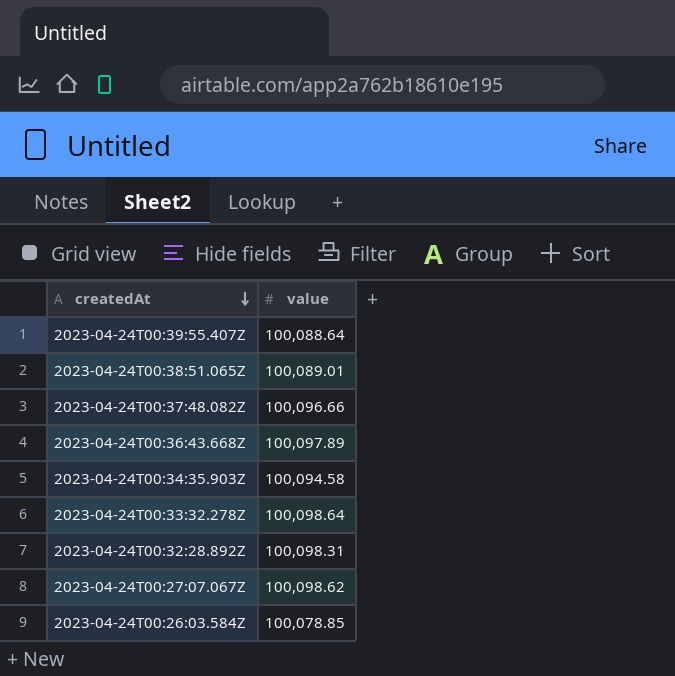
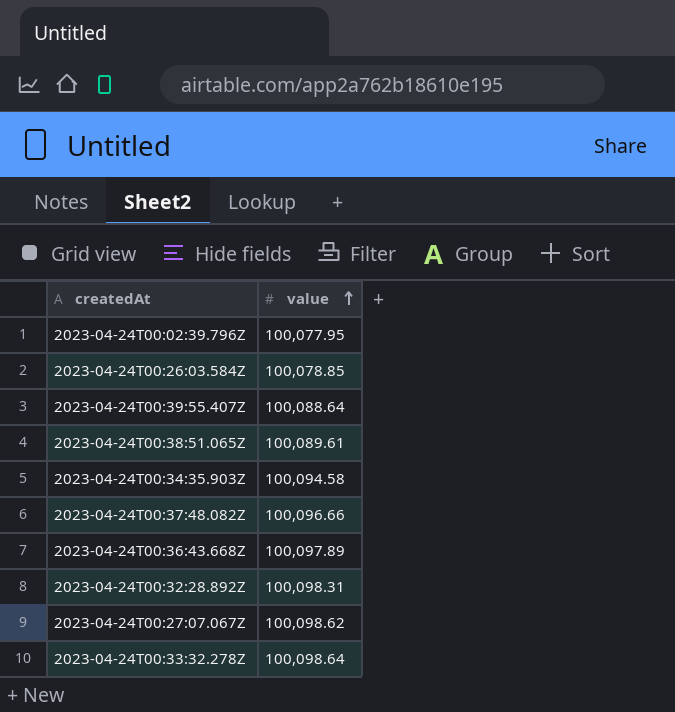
row order: createdAt descending -> value ascending
row 2023-04-24T00:02:39.796Z: none -> 100,077.95
2023-04-24T00:38:51.065Z | value: 100,089.01 -> 100,089.61

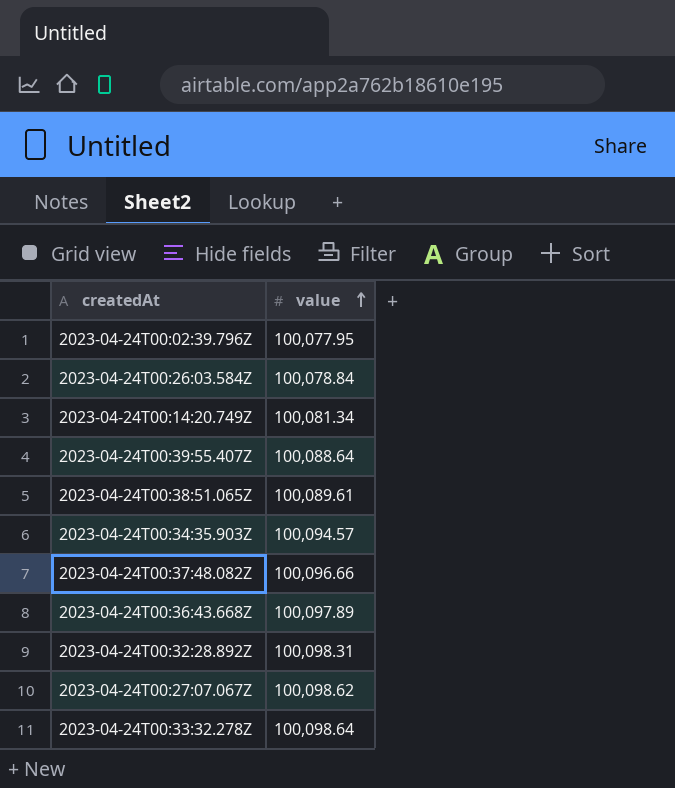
2023-04-24T00:26:03.584Z | value: 100,078.85 -> 100,078.84
row 2023-04-24T00:14:20.749Z: none -> 100,081.34
2023-04-24T00:34:35.903Z | value: 100,094.58 -> 100,094.57

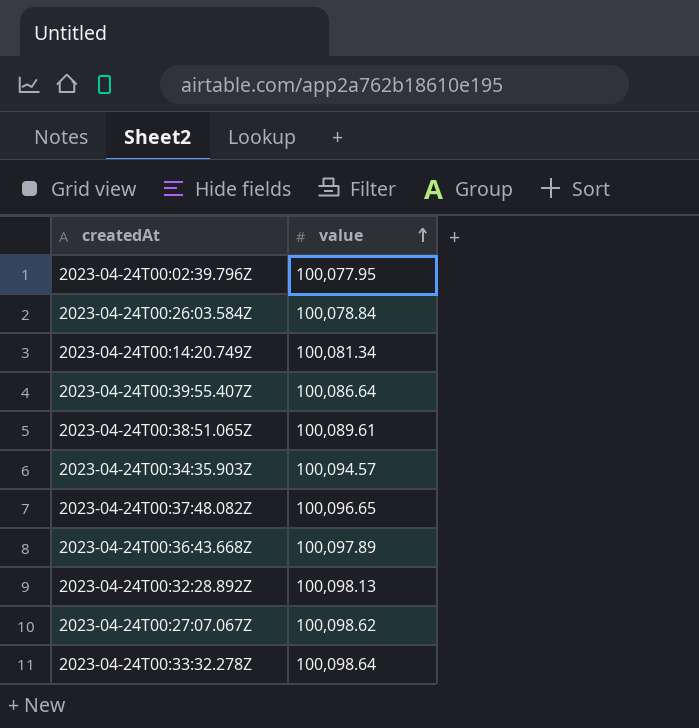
2023-04-24T00:39:55.407Z | value: 100,088.64 -> 100,086.64
2023-04-24T00:37:48.082Z | value: 100,096.66 -> 100,096.65
2023-04-24T00:32:28.892Z | value: 100,098.31 -> 100,098.13

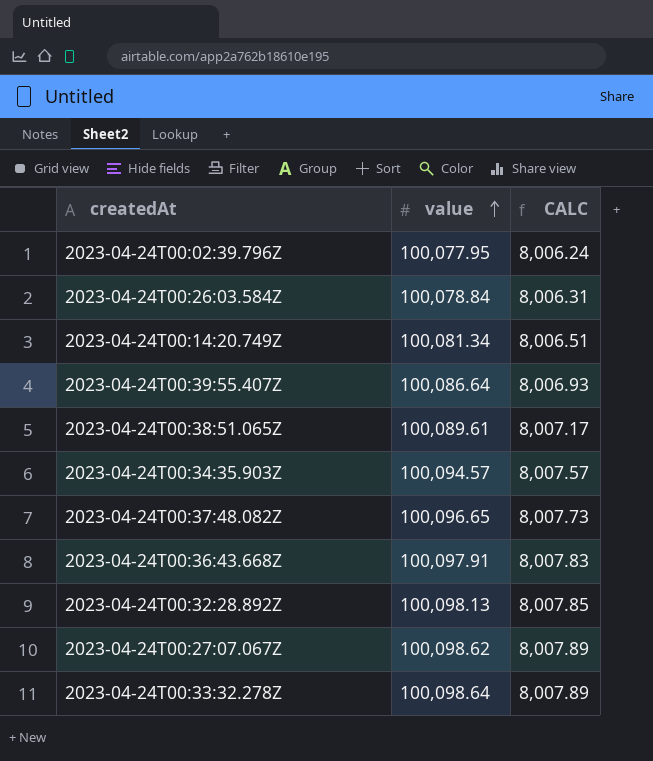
column CALC | formula: none -> [value] * 0.08
2023-04-24T00:36:43.668Z | value: 100,097.89 -> 100,097.91

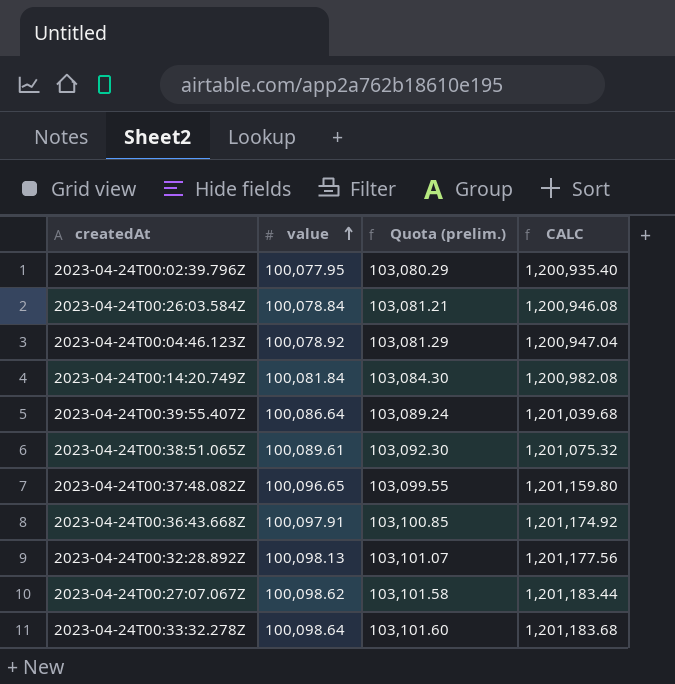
column Quota (prelim.) | formula: none -> [value] * 1.03
column CALC | formula: [value] * 0.08 -> [value] * 12
row 2023-04-24T00:34:35.903Z: 100,094.57 | 8,007.57 -> none
row 2023-04-24T00:04:46.123Z: none -> 100,078.92 | 103,081.29 | 1,200,947.04
2023-04-24T00:14:20.749Z | value: 100,081.34 -> 100,081.84

